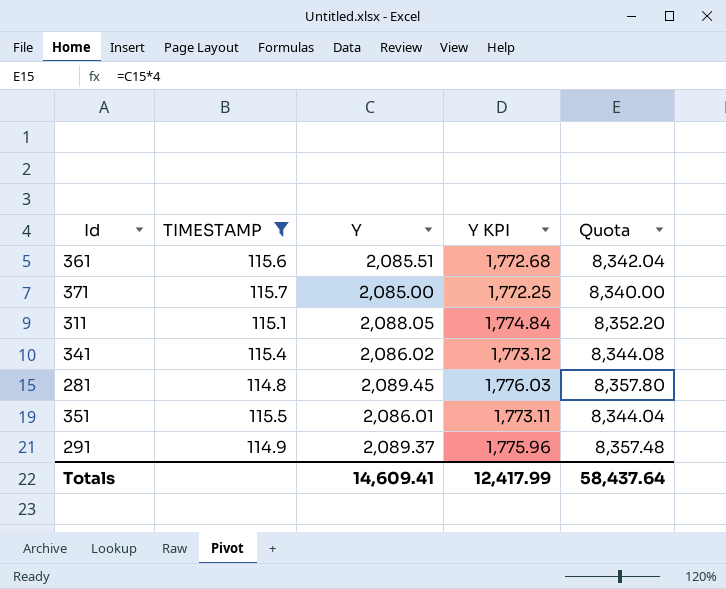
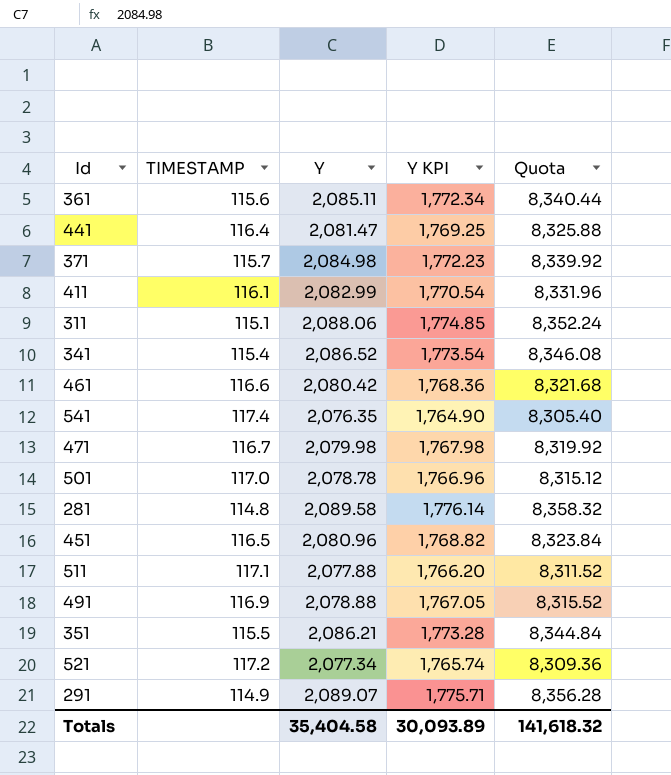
filter: TIMESTAMP <= 115.7 -> none
361 | Y: 2,085.51 -> 2,085.11
361 | Y KPI: 1,772.68 -> 1,772.34
361 | Quota: 8,342.04 -> 8,340.44
371 | Y: 2,085.00 -> 2,084.98
371 | Y KPI: 1,772.25 -> 1,772.23
371 | Quota: 8,340.00 -> 8,339.92
311 | Y: 2,088.05 -> 2,088.06
311 | Y KPI: 1,774.84 -> 1,774.85
311 | Quota: 8,352.20 -> 8,352.24
341 | Y: 2,086.02 -> 2,086.52
341 | Y KPI: 1,773.12 -> 1,773.54
341 | Quota: 8,344.08 -> 8,346.08
281 | Y: 2,089.45 -> 2,089.58
281 | Y KPI: 1,776.03 -> 1,776.14
281 | Quota: 8,357.80 -> 8,358.32
351 | Y: 2,086.01 -> 2,086.21
351 | Y KPI: 1,773.11 -> 1,773.28
351 | Quota: 8,344.04 -> 8,344.84
291 | Y: 2,089.37 -> 2,089.07
291 | Y KPI: 1,775.96 -> 1,775.71
291 | Quota: 8,357.48 -> 8,356.28
Totals | Y: 14,609.41 -> 35,404.58
Totals | Y KPI: 12,417.99 -> 30,093.89
Totals | Quota: 58,437.64 -> 141,618.32

